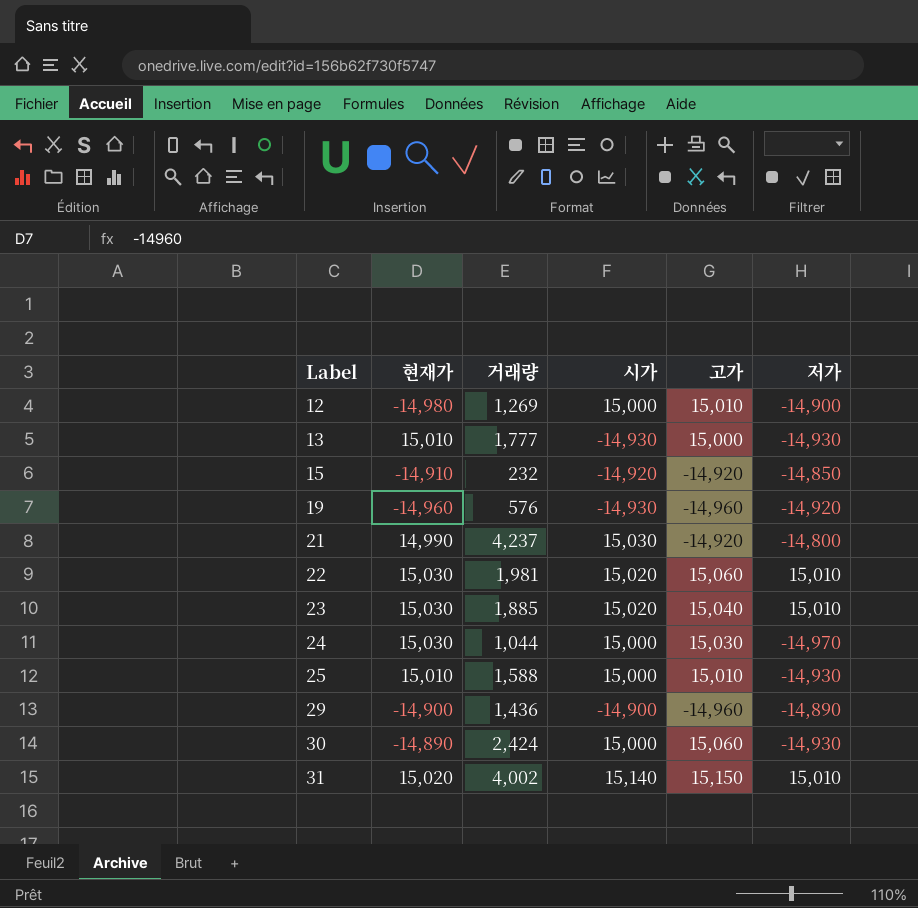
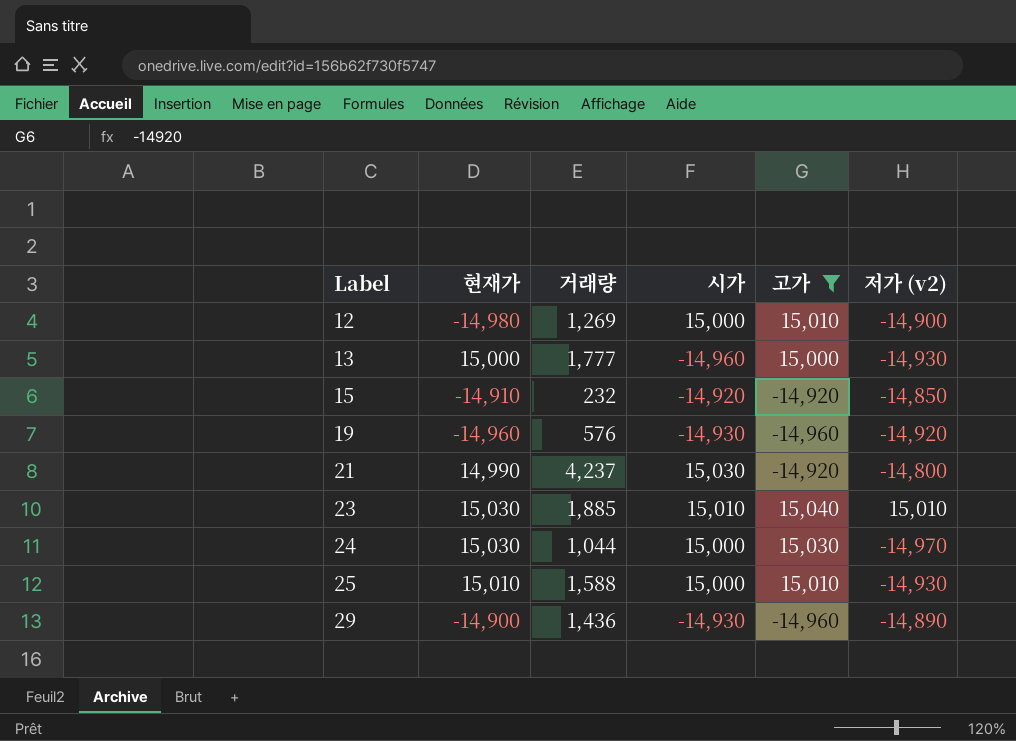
filter: none -> 고가 <= 15,040
column name: 저가 -> 저가 (v2)
13 | 현재가: 15,010 -> 15,000
13 | 시가: -14,930 -> -14,960
23 | 시가: 15,020 -> 15,010
29 | 시가: -14,900 -> -14,930

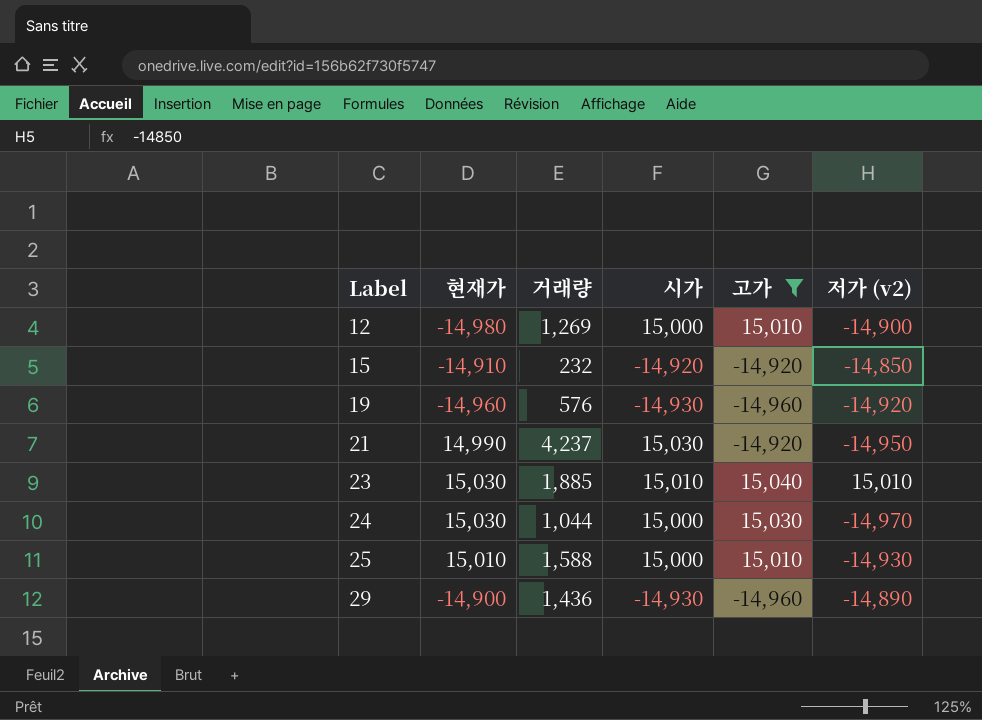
row 13: 15,000 | 1,777 | -14,960 | 15,000 | -14,930 -> none
21 | 저가 (v2): -14,800 -> -14,950

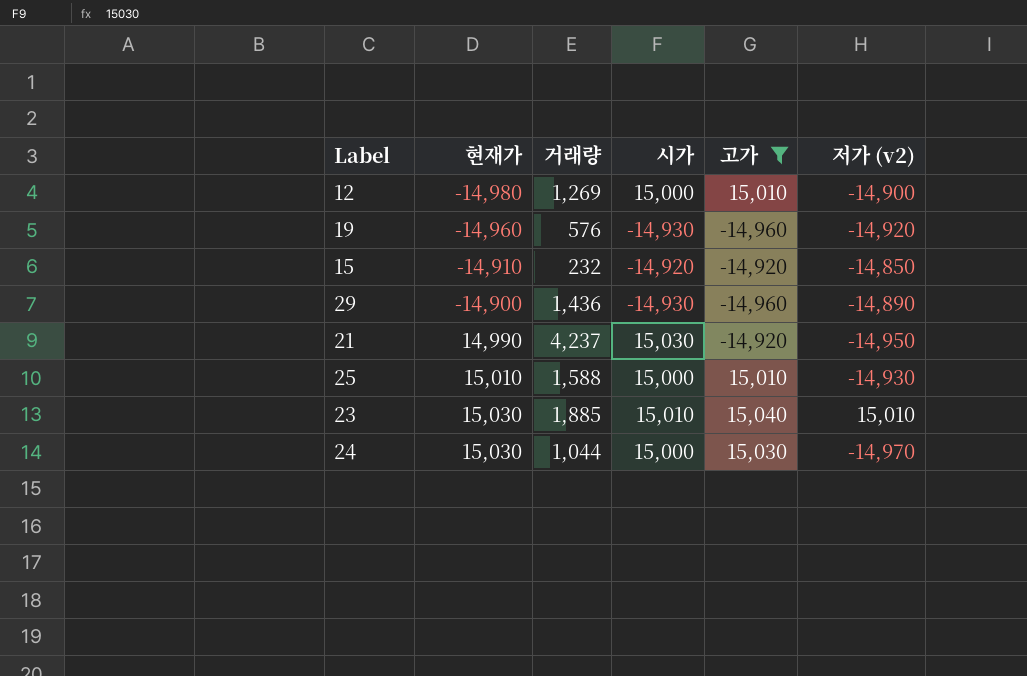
row order: Label ascending -> 현재가 ascending

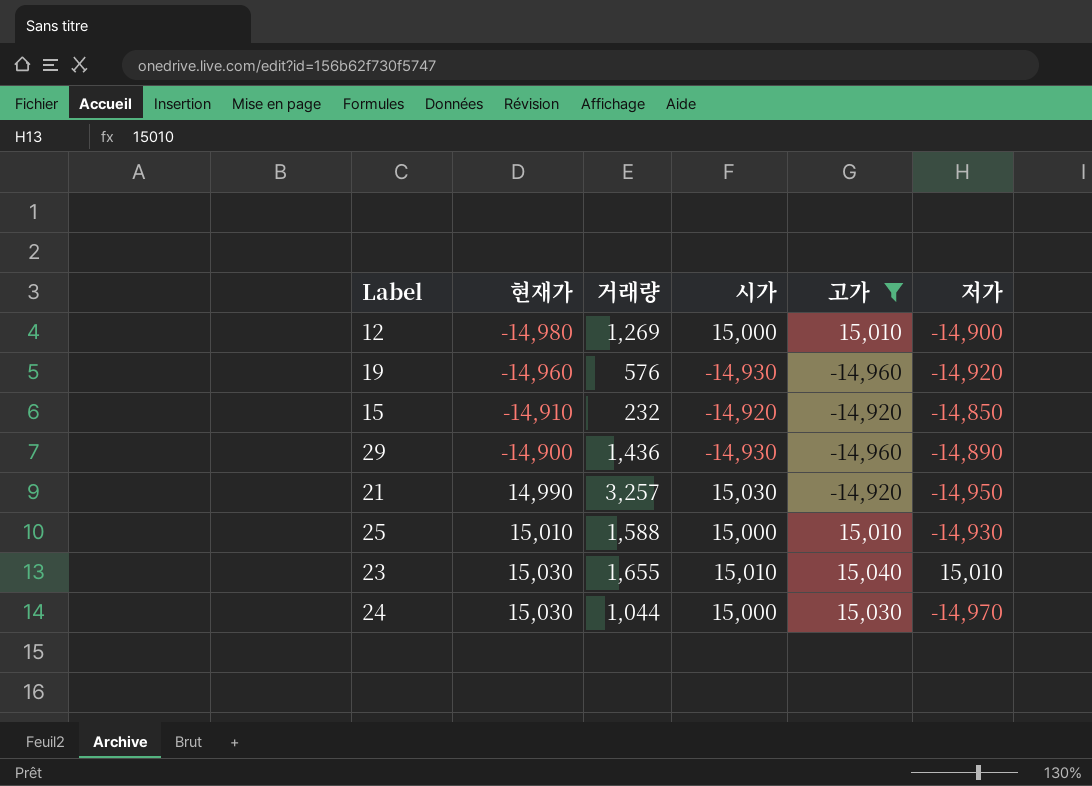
column name: 저가 (v2) -> 저가
21 | 거래량: 4,237 -> 3,257
23 | 거래량: 1,885 -> 1,655

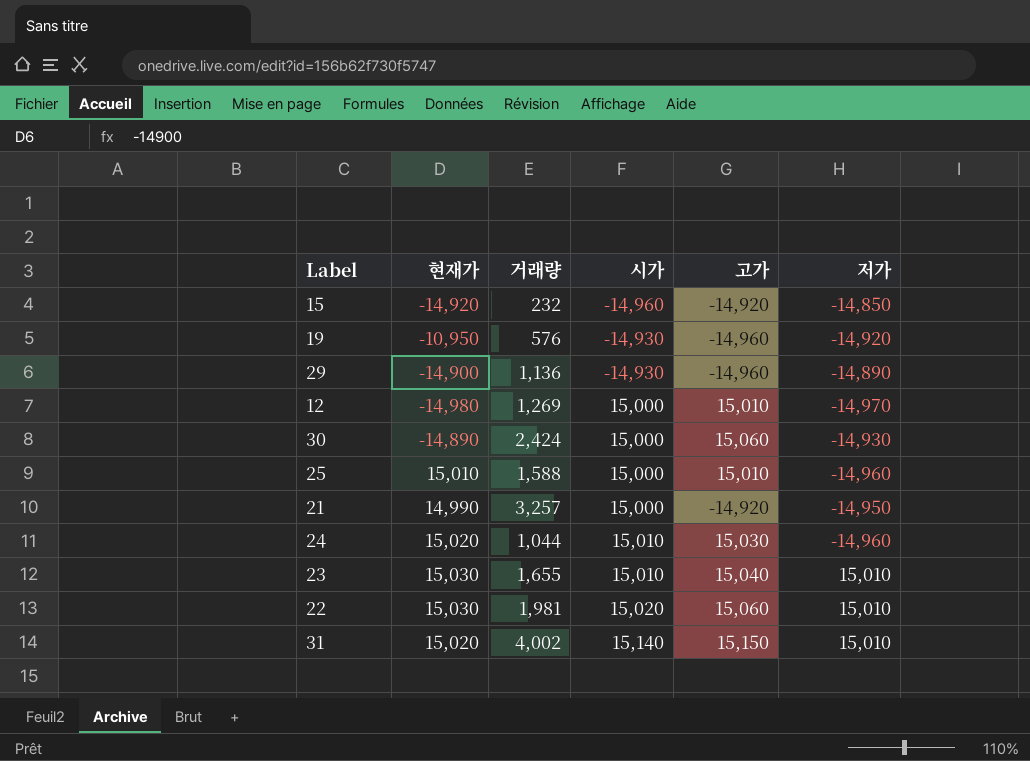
filter: 고가 <= 15,040 -> none
row order: 현재가 ascending -> 시가 ascending
15 | 현재가: -14,910 -> -14,920
15 | 시가: -14,920 -> -14,960
19 | 현재가: -14,960 -> -10,950
29 | 거래량: 1,436 -> 1,136
12 | 저가: -14,900 -> -14,970
25 | 저가: -14,930 -> -14,960
21 | 시가: 15,030 -> 15,000
24 | 현재가: 15,030 -> 15,020
24 | 시가: 15,000 -> 15,010
24 | 저가: -14,970 -> -14,960

